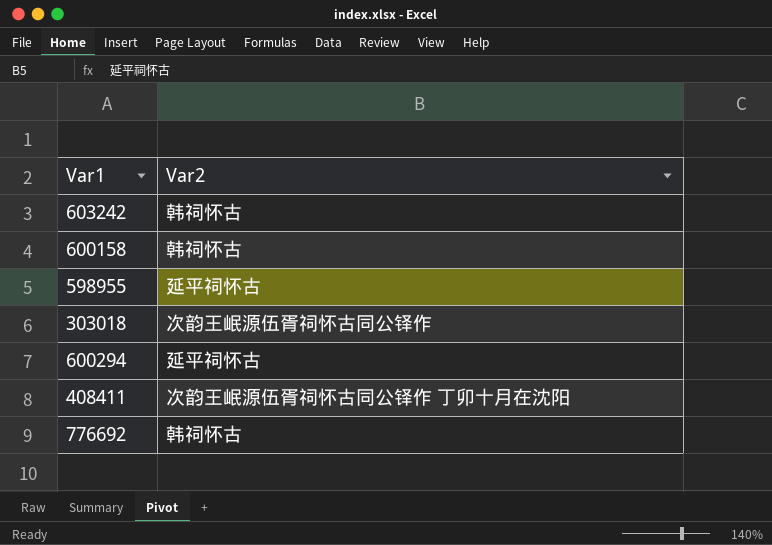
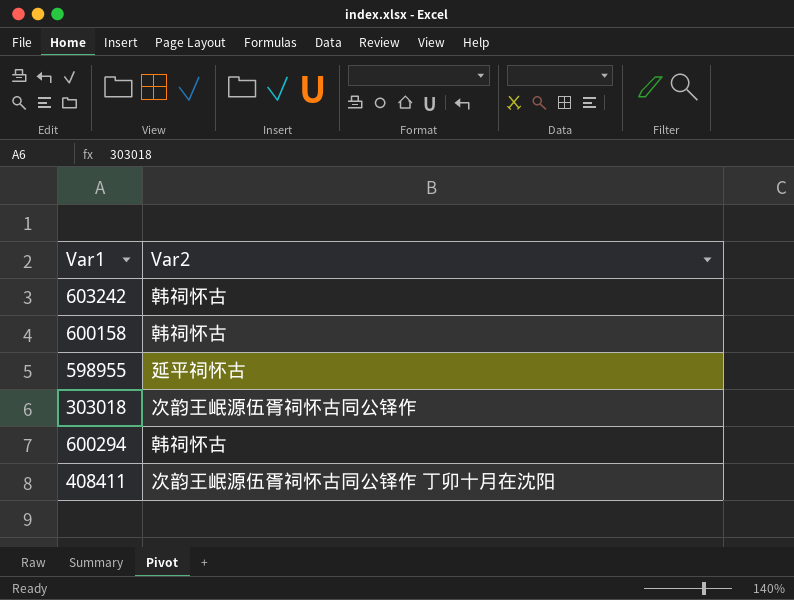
row 776692: 韩祠怀古 -> none
600294 | Var2: 延平祠怀古 -> 韩祠怀古

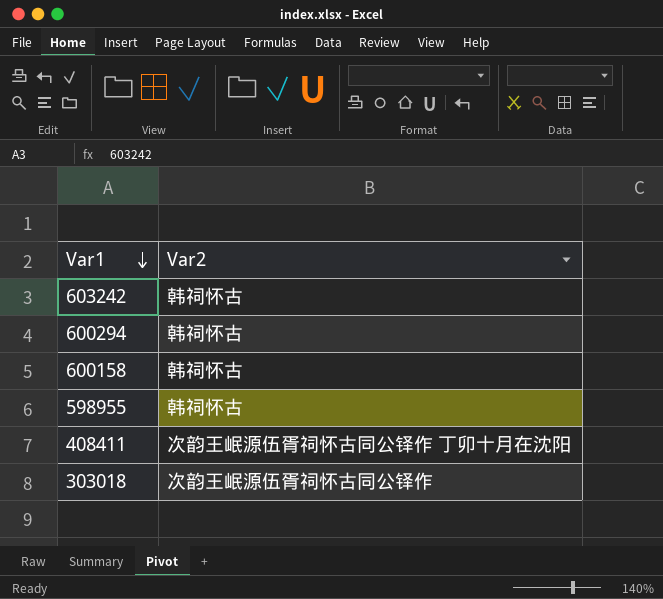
row order: none -> Var1 descending
598955 | Var2: 延平祠怀古 -> 韩祠怀古

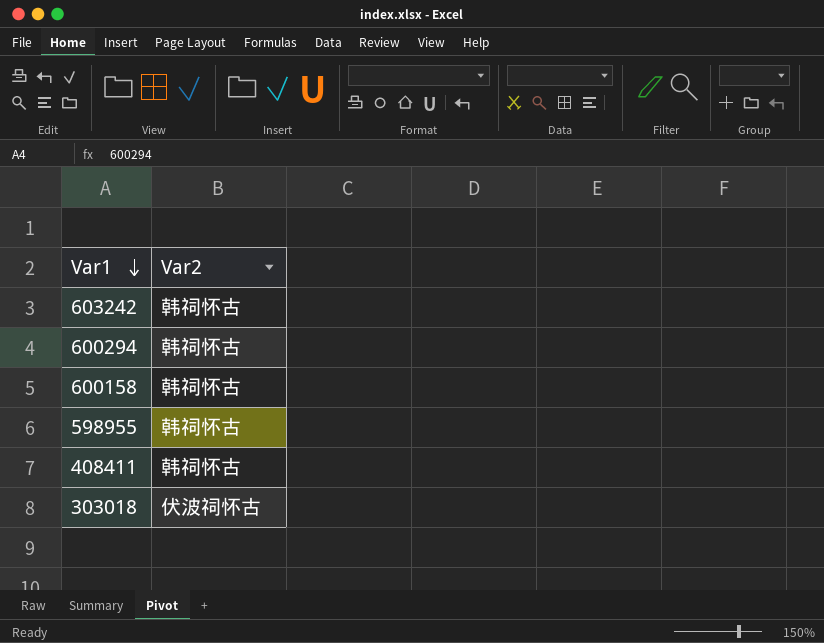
408411 | Var2: 次韵王岷源伍胥祠怀古同公铎作 丁卯十月在沈阳 -> 韩祠怀古
303018 | Var2: 次韵王岷源伍胥祠怀古同公铎作 -> 伏波祠怀古

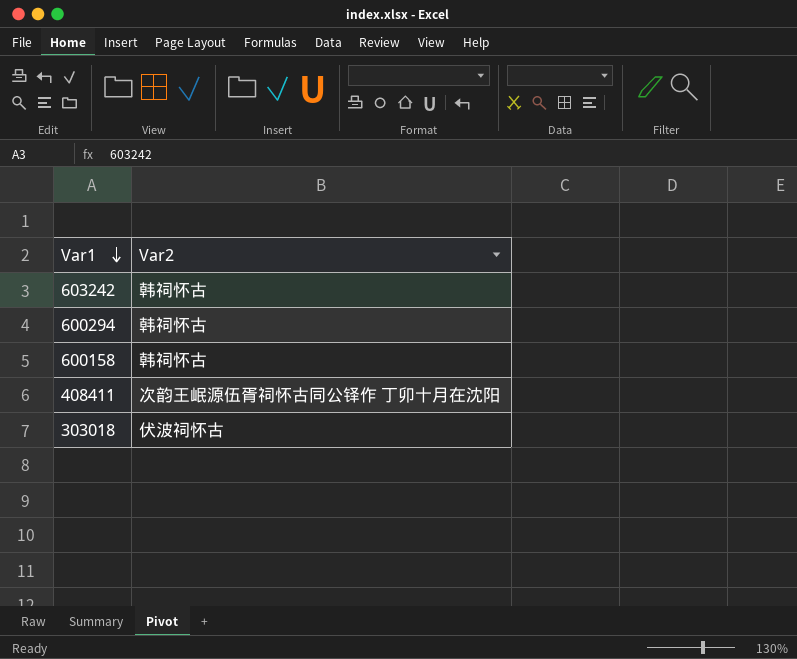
row 598955: 韩祠怀古 -> none
408411 | Var2: 韩祠怀古 -> 次韵王岷源伍胥祠怀古同公铎作 丁卯十月在沈阳

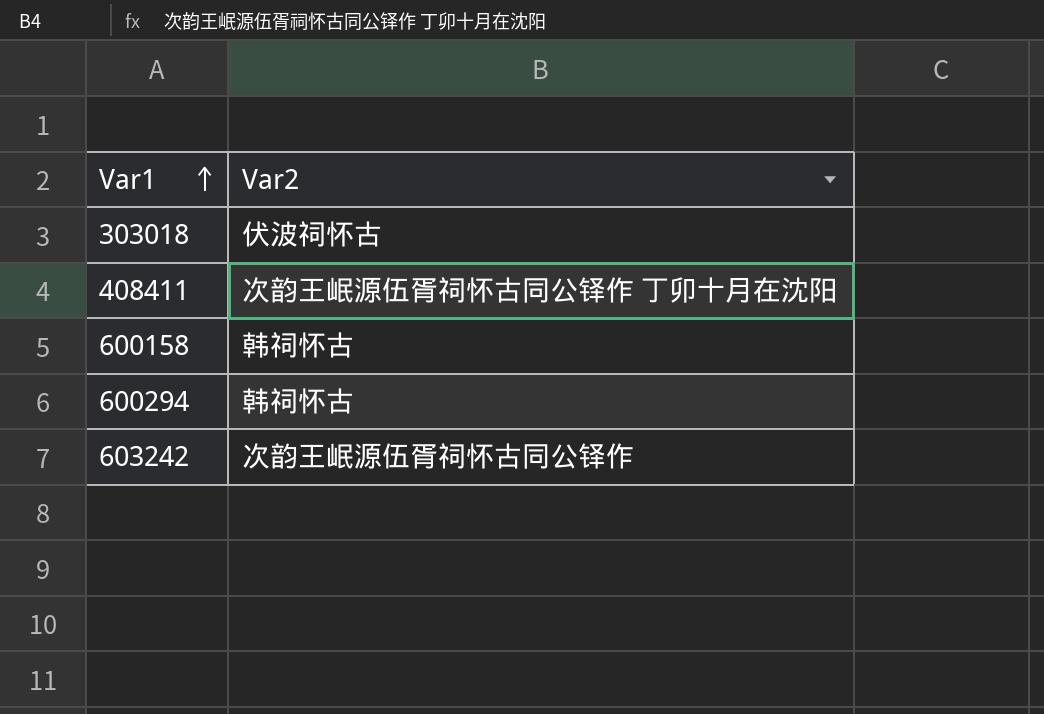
row order: Var1 descending -> Var1 ascending
603242 | Var2: 韩祠怀古 -> 次韵王岷源伍胥祠怀古同公铎作

